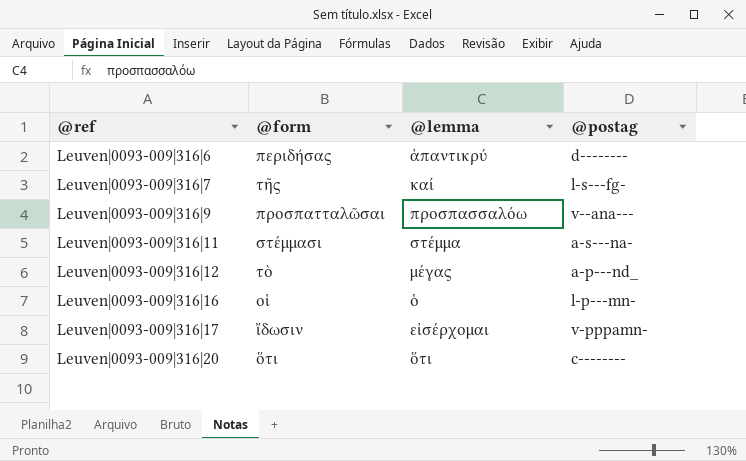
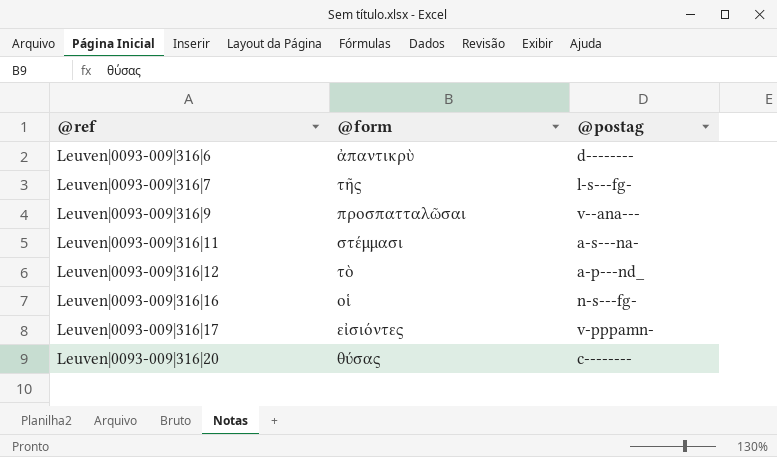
column @lemma | position: 3 -> none
Leuven|0093-009|316|6 | @form: περιδήσας -> ἀπαντικρὺ
Leuven|0093-009|316|16 | @postag: l-p---mn- -> n-s---fg-
Leuven|0093-009|316|17 | @form: ἴδωσιν -> εἰσιόντες
Leuven|0093-009|316|20 | @form: ὅτι -> θύσας

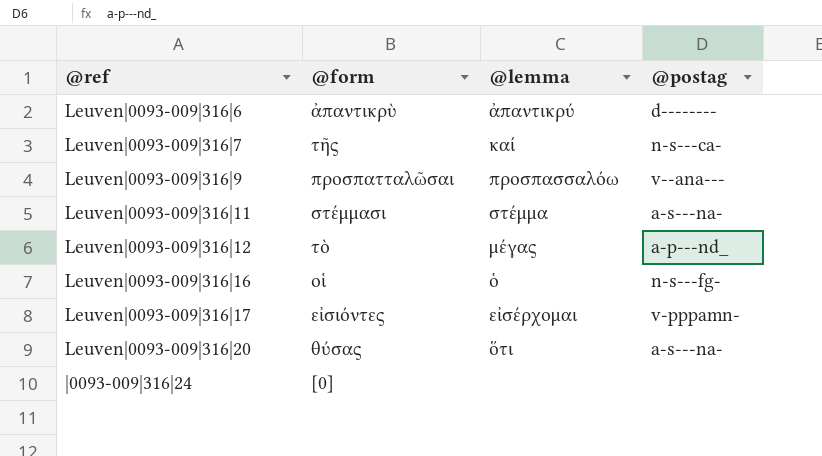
column @lemma | position: none -> 3
Leuven|0093-009|316|7 | @postag: l-s---fg- -> n-s---ca-
Leuven|0093-009|316|20 | @postag: c-------- -> a-s---na-
row |0093-009|316|24: none -> [0] | none | none

